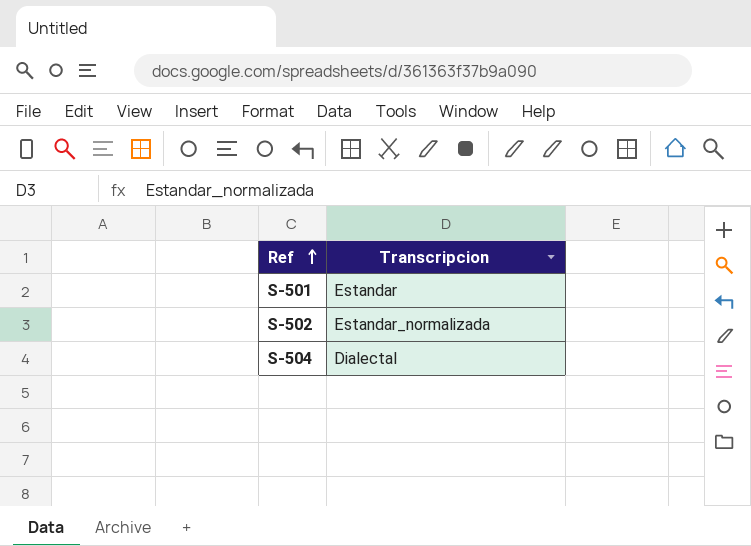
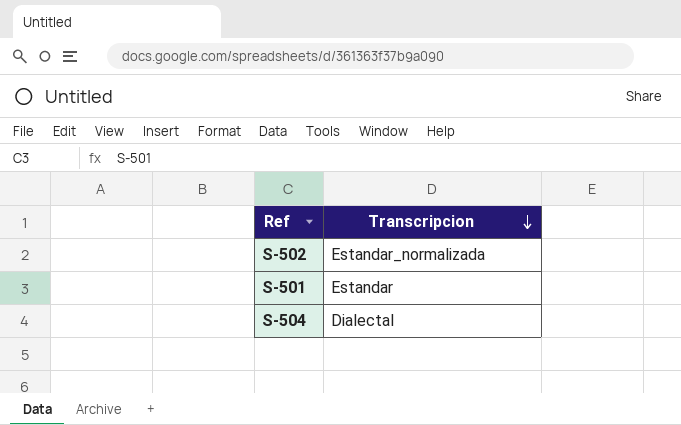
row order: Ref ascending -> Transcripcion descending

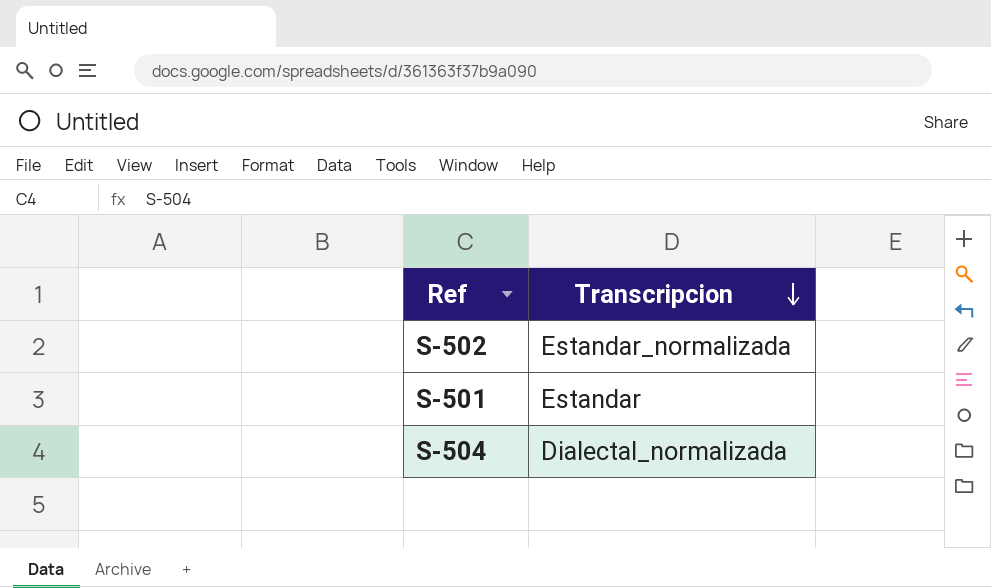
S-504 | Transcripcion: Dialectal -> Dialectal_normalizada

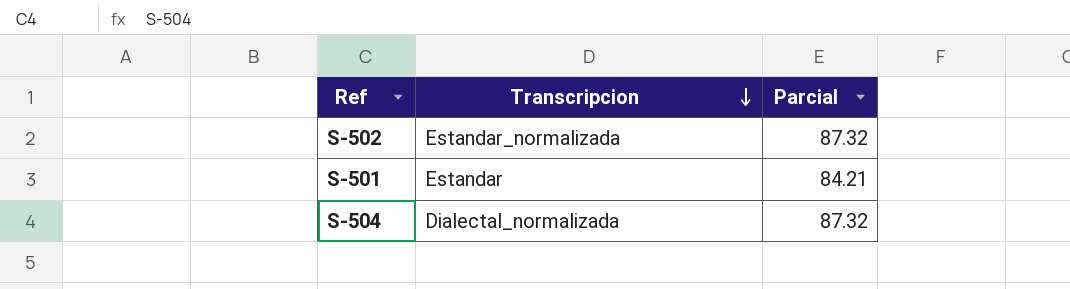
column Parcial | position: none -> 3

